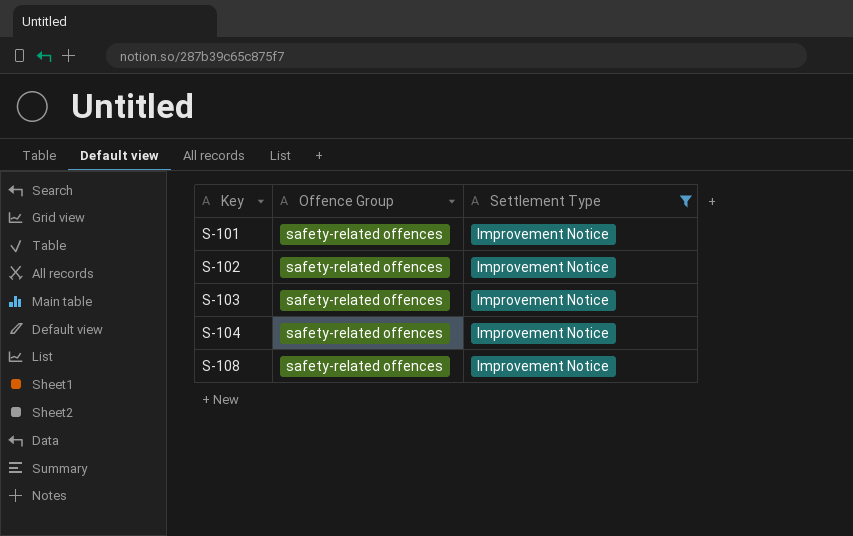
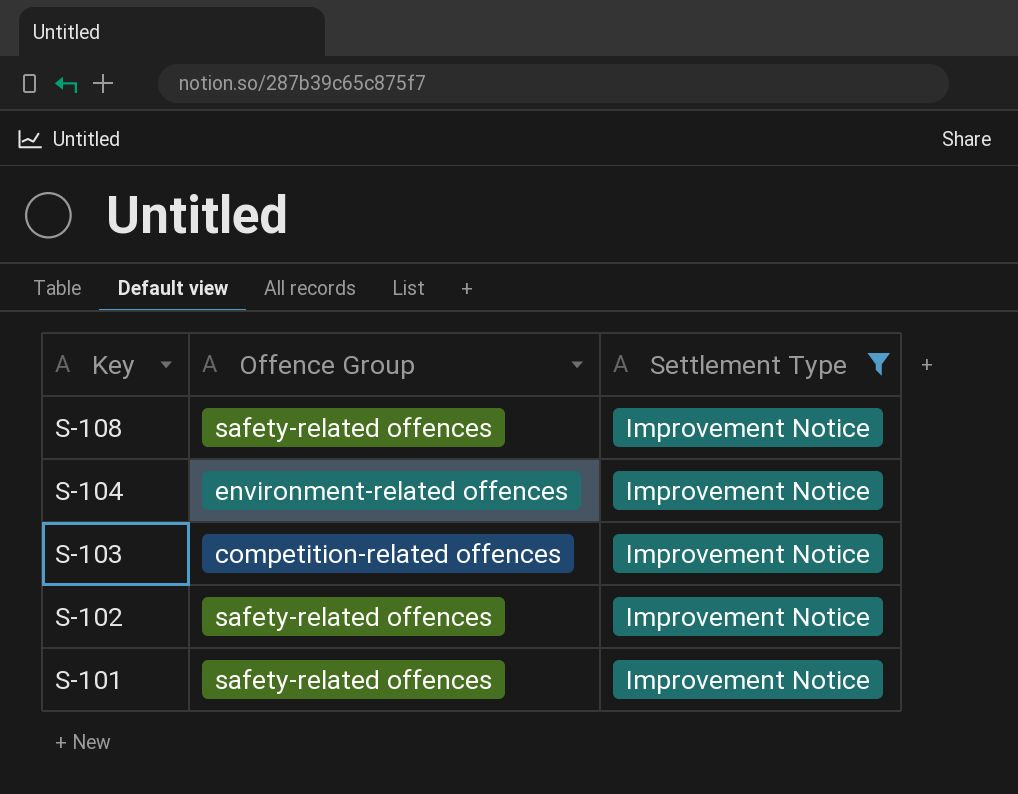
row order: Key ascending -> Key descending
S-104 | Offence Group: safety-related offences -> environment-related offences
S-103 | Offence Group: safety-related offences -> competition-related offences

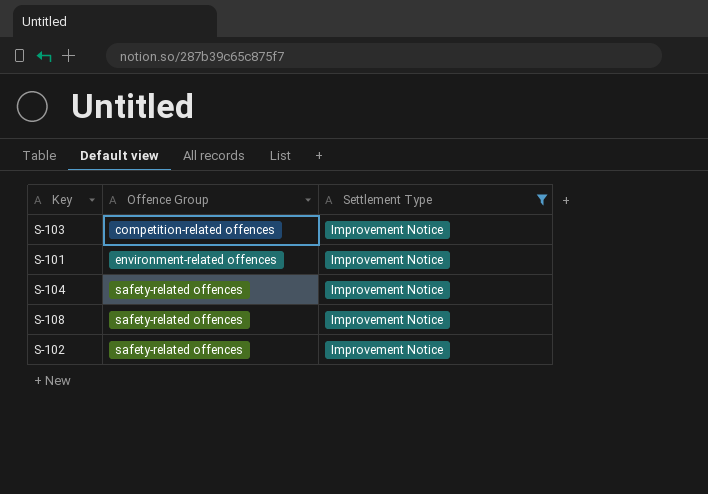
row order: Key descending -> Offence Group ascending
S-101 | Offence Group: safety-related offences -> environment-related offences
S-104 | Offence Group: environment-related offences -> safety-related offences

